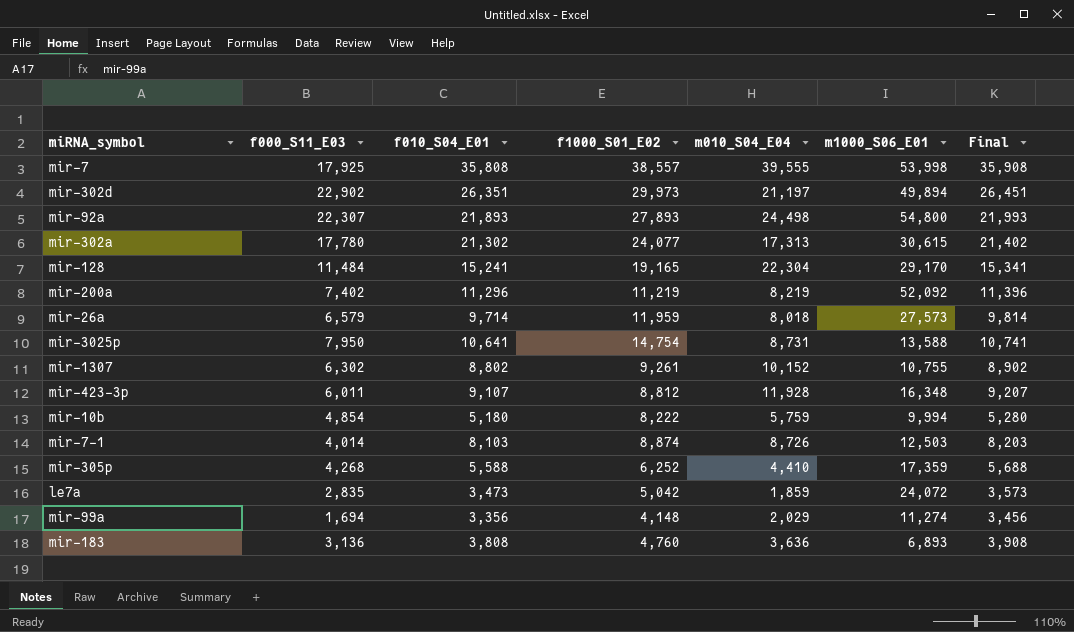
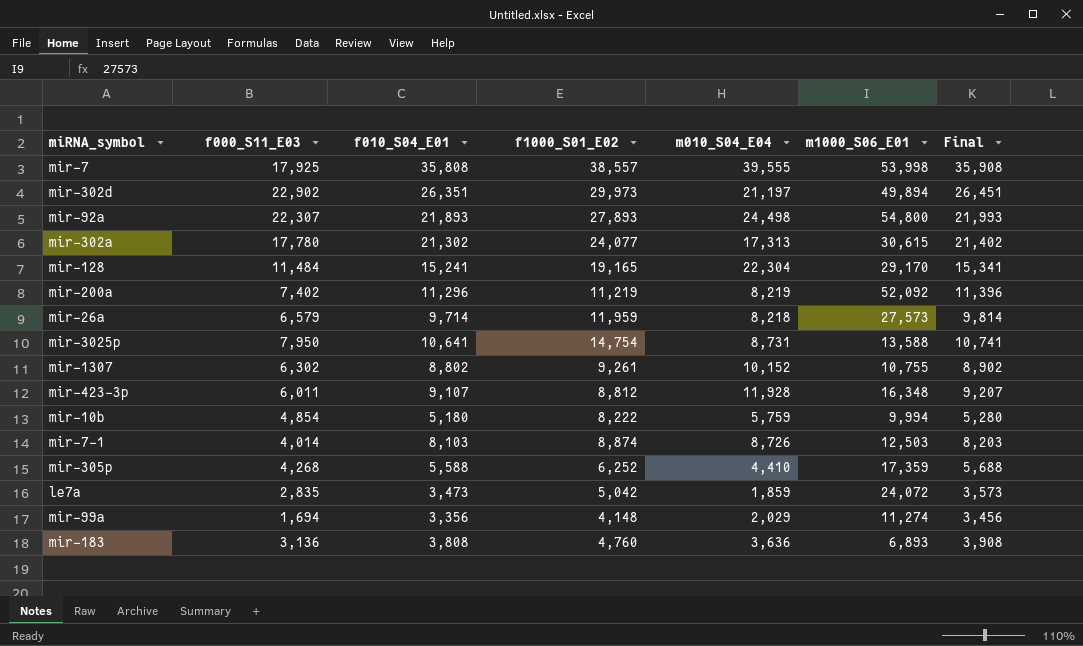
mir-26a | m010_S04_E04: 8,018 -> 8,218

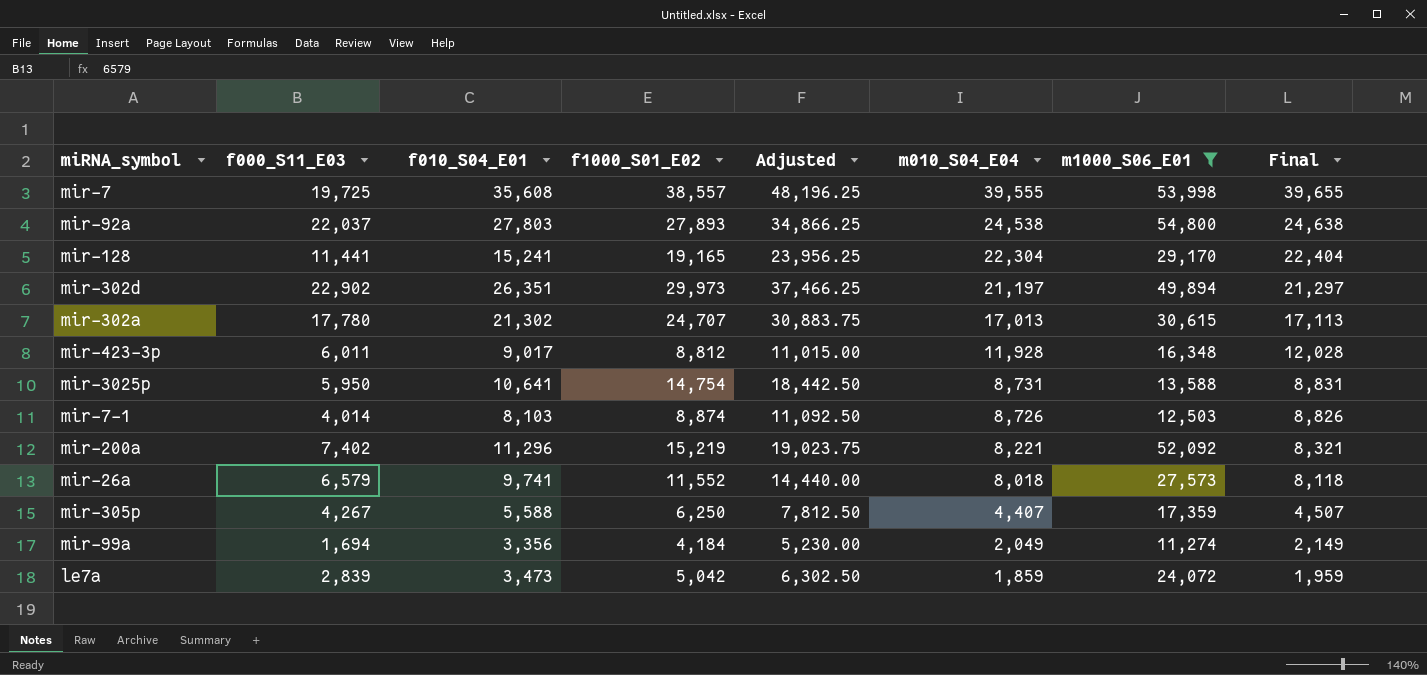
filter: none -> m1000_S06_E01 >= 11,274
row order: none -> m010_S04_E04 descending
column Adjusted | formula: none -> [f1000_S01_E02] * 1.25
column Final | formula: [f010_S04_E01] + 100 -> [m010_S04_E04] + 100
mir-7 | f000_S11_E03: 17,925 -> 19,725
mir-7 | f010_S04_E01: 35,808 -> 35,608
mir-92a | f000_S11_E03: 22,307 -> 22,037
mir-92a | f010_S04_E01: 21,893 -> 27,803
mir-92a | m010_S04_E04: 24,498 -> 24,538
mir-128 | f000_S11_E03: 11,484 -> 11,441
mir-302a | f1000_S01_E02: 24,077 -> 24,707
mir-302a | m010_S04_E04: 17,313 -> 17,013
mir-423-3p | f010_S04_E01: 9,107 -> 9,017
mir-3025p | f000_S11_E03: 7,950 -> 5,950
mir-200a | f1000_S01_E02: 11,219 -> 15,219
mir-200a | m010_S04_E04: 8,219 -> 8,221
mir-26a | f010_S04_E01: 9,714 -> 9,741
mir-26a | f1000_S01_E02: 11,959 -> 11,552
mir-26a | m010_S04_E04: 8,218 -> 8,018
mir-305p | f000_S11_E03: 4,268 -> 4,267
mir-305p | f1000_S01_E02: 6,252 -> 6,250
mir-305p | m010_S04_E04: 4,410 -> 4,407
mir-99a | f1000_S01_E02: 4,148 -> 4,184
mir-99a | m010_S04_E04: 2,029 -> 2,049
le7a | f000_S11_E03: 2,835 -> 2,839

